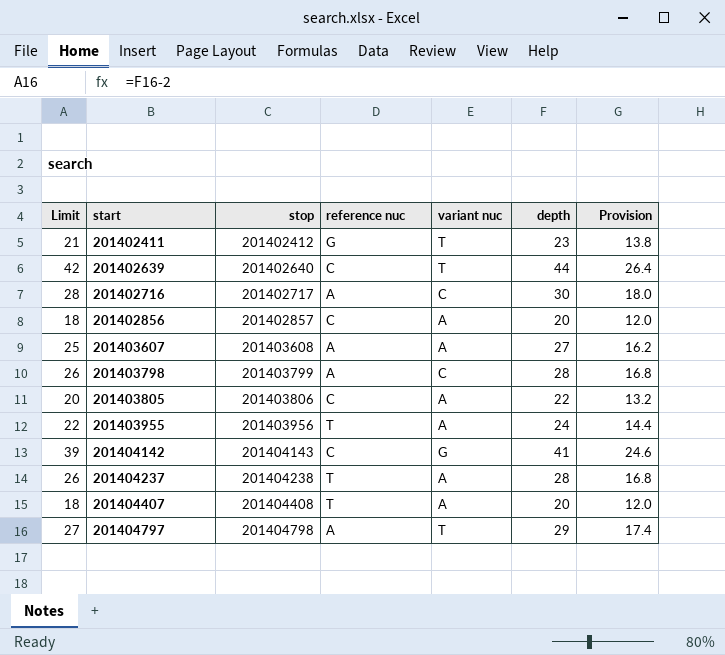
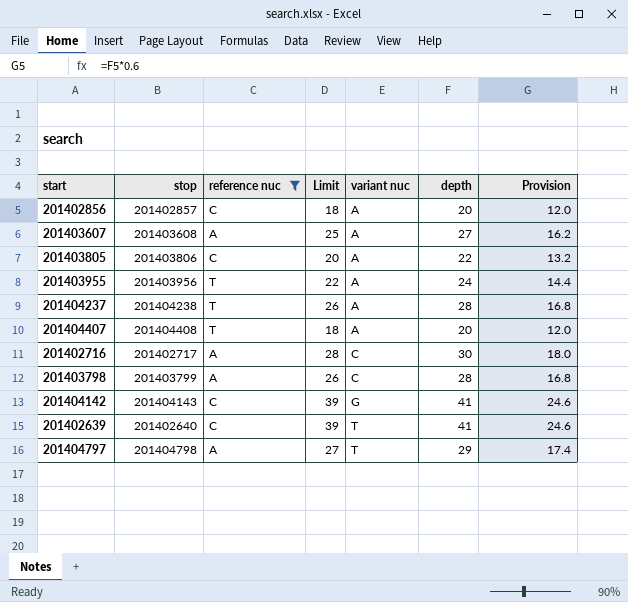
filter: none -> reference nuc != G
row order: start ascending -> variant nuc ascending
column Limit | position: 1 -> 4
201402639 | Limit: 42 -> 39
201402639 | depth: 44 -> 41
201402639 | Provision: 26.4 -> 24.6

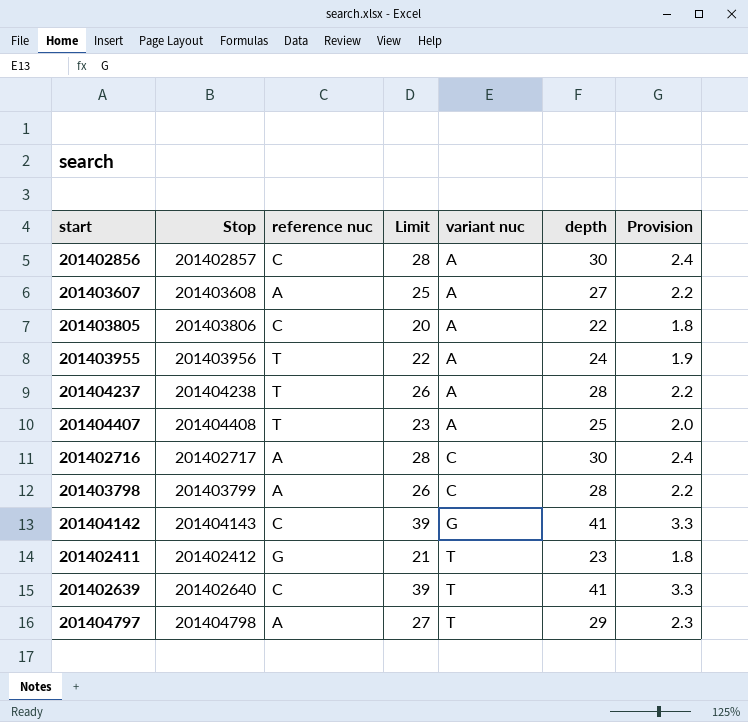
filter: reference nuc != G -> none
column name: stop -> Stop
column Provision | formula: [depth] * 0.6 -> [depth] * 0.08
201402856 | Limit: 18 -> 28
201402856 | depth: 20 -> 30
201404407 | Limit: 18 -> 23
201404407 | depth: 20 -> 25

